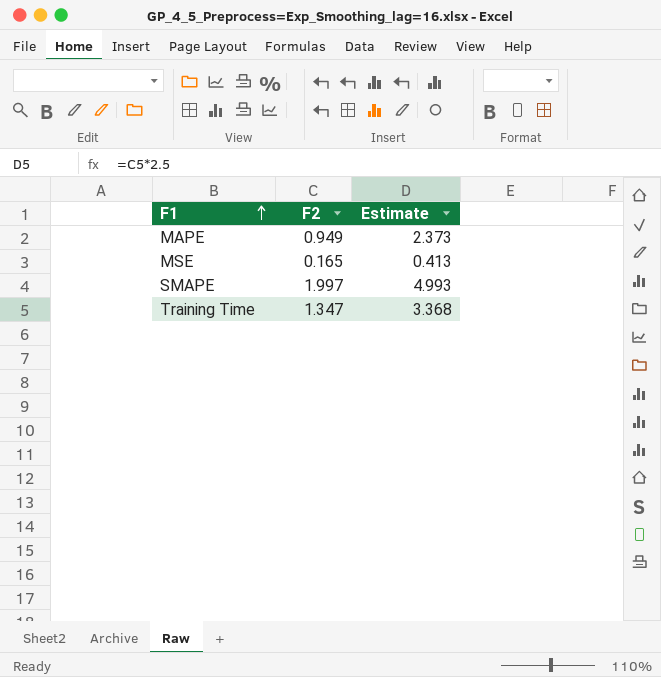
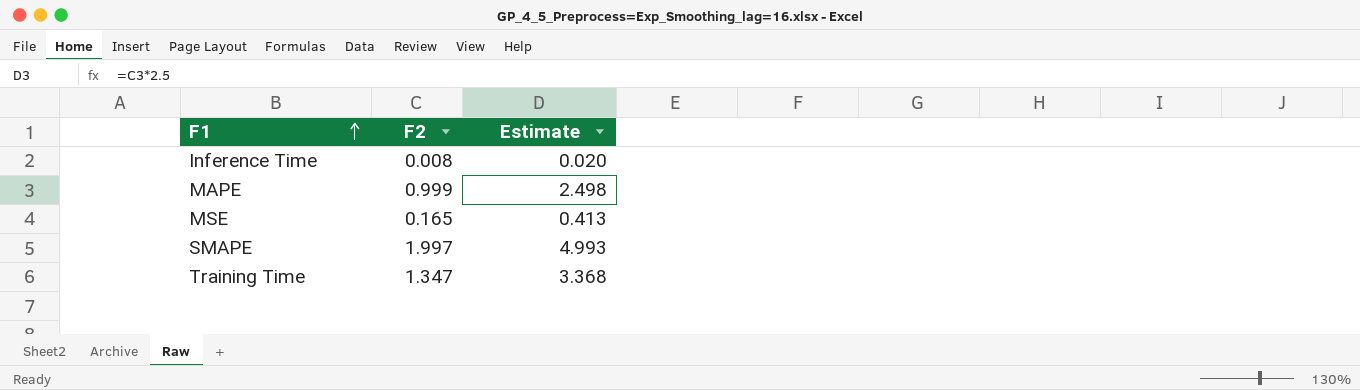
row Inference Time: none -> 0.008 | 0.020
MAPE | F2: 0.949 -> 0.999
MAPE | Estimate: 2.373 -> 2.498

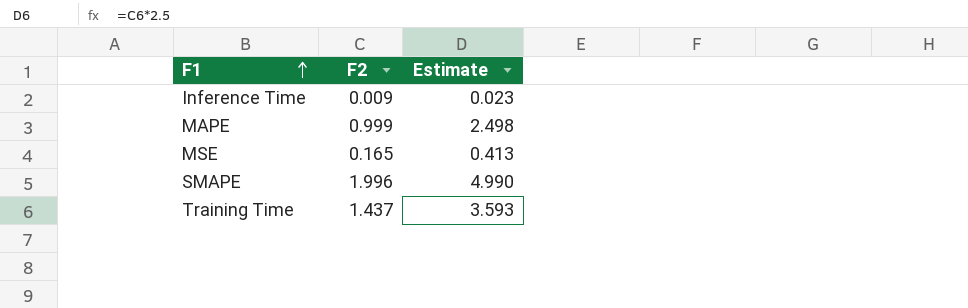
Inference Time | F2: 0.008 -> 0.009
Inference Time | Estimate: 0.020 -> 0.023
SMAPE | F2: 1.997 -> 1.996
SMAPE | Estimate: 4.993 -> 4.990
Training Time | F2: 1.347 -> 1.437
Training Time | Estimate: 3.368 -> 3.593

